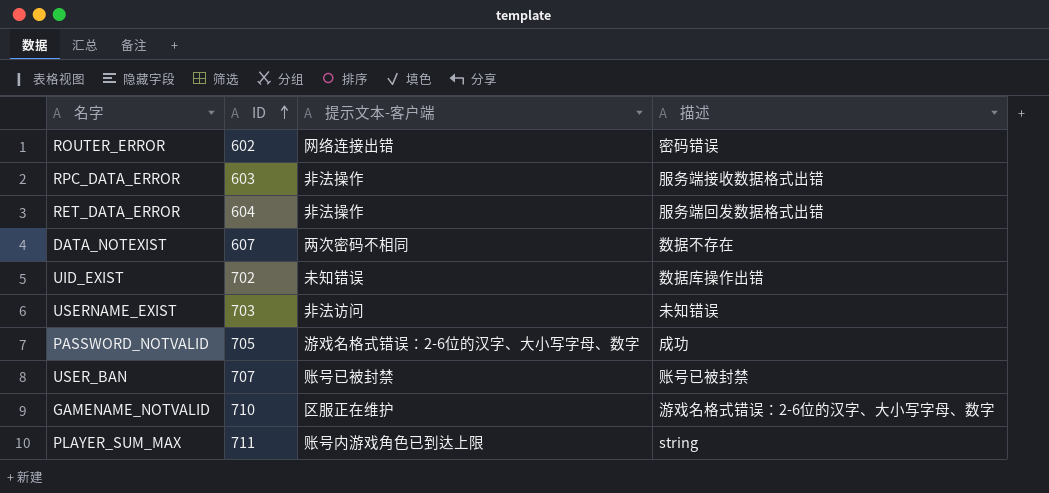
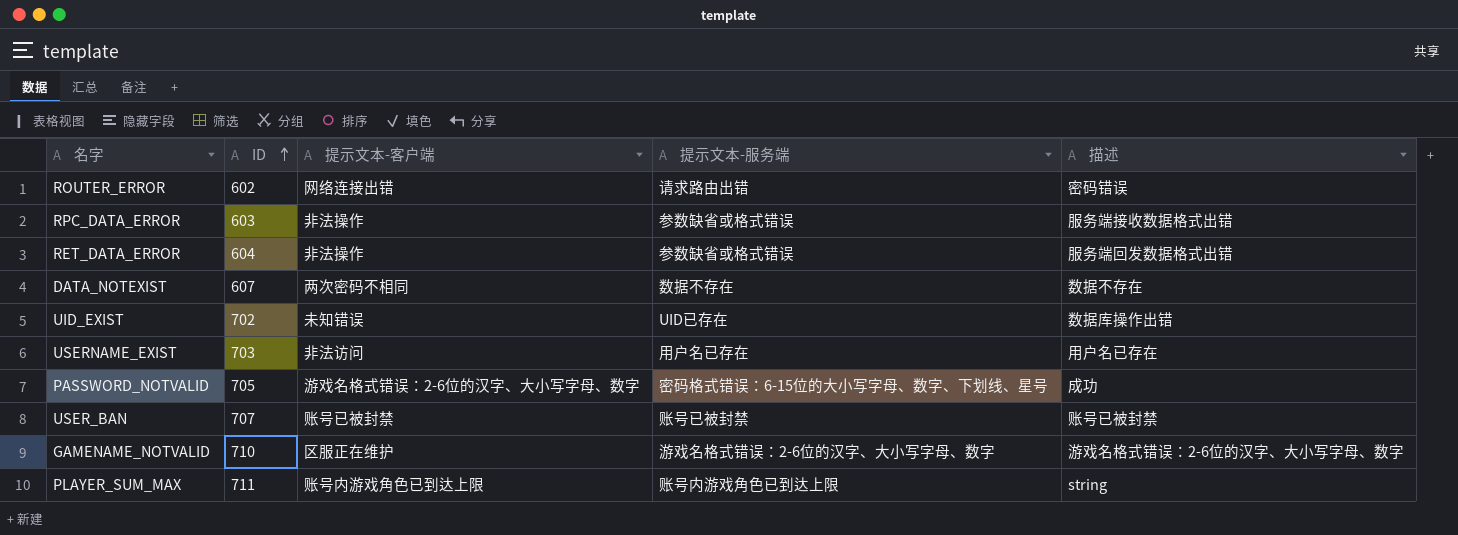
column 提示文本-服务端 | position: none -> 4
USERNAME_EXIST | 描述: 未知错误 -> 用户名已存在

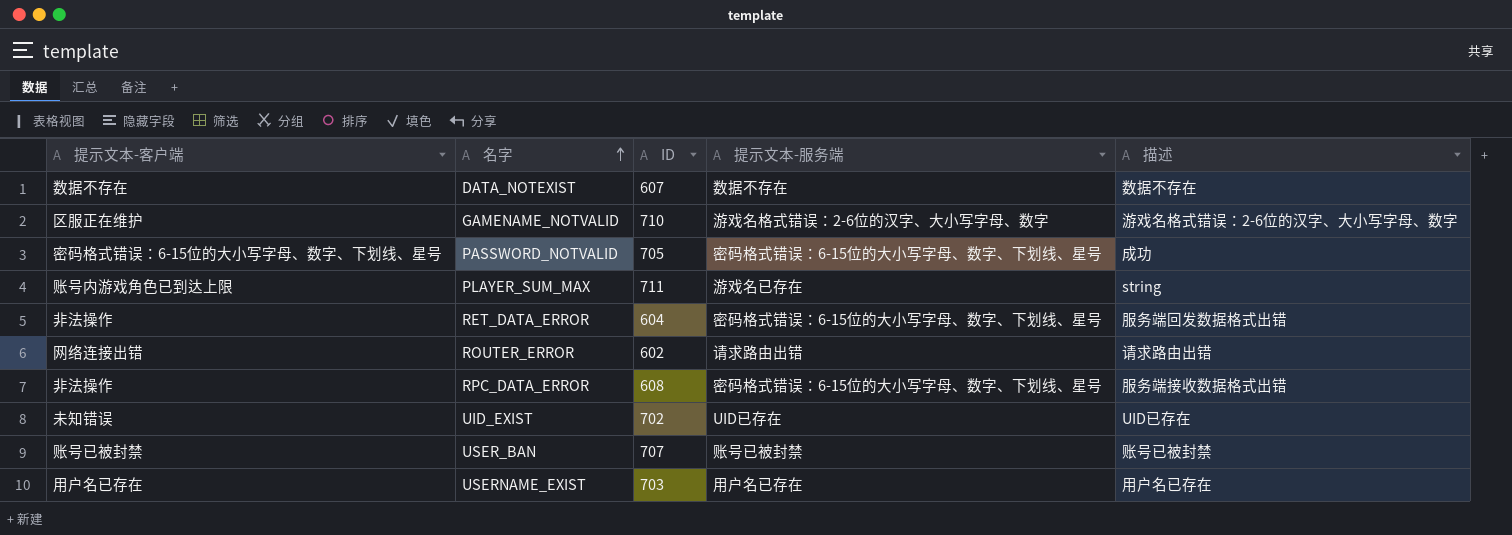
row order: ID ascending -> 名字 ascending
column 提示文本-客户端 | position: 3 -> 1
DATA_NOTEXIST | 提示文本-客户端: 两次密码不相同 -> 数据不存在
PASSWORD_NOTVALID | 提示文本-客户端: 游戏名格式错误：2-6位的汉字、大小写字母、数字 -> 密码格式错误：6-15位的大小写字母、数字、下划线、星号
PLAYER_SUM_MAX | 提示文本-服务端: 账号内游戏角色已到达上限 -> 游戏名已存在
RET_DATA_ERROR | 提示文本-服务端: 参数缺省或格式错误 -> 密码格式错误：6-15位的大小写字母、数字、下划线、星号
ROUTER_ERROR | 描述: 密码错误 -> 请求路由出错
RPC_DATA_ERROR | ID: 603 -> 608
RPC_DATA_ERROR | 提示文本-服务端: 参数缺省或格式错误 -> 密码格式错误：6-15位的大小写字母、数字、下划线、星号
UID_EXIST | 描述: 数据库操作出错 -> UID已存在
USERNAME_EXIST | 提示文本-客户端: 非法访问 -> 用户名已存在

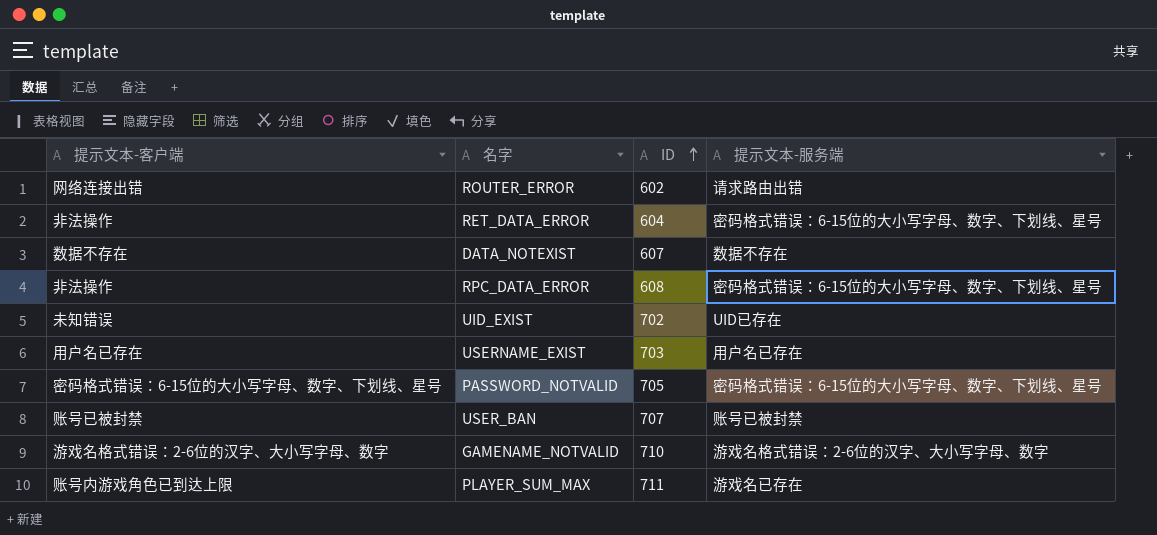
row order: 名字 ascending -> ID ascending
column 描述 | position: 5 -> none
GAMENAME_NOTVALID | 提示文本-客户端: 区服正在维护 -> 游戏名格式错误：2-6位的汉字、大小写字母、数字

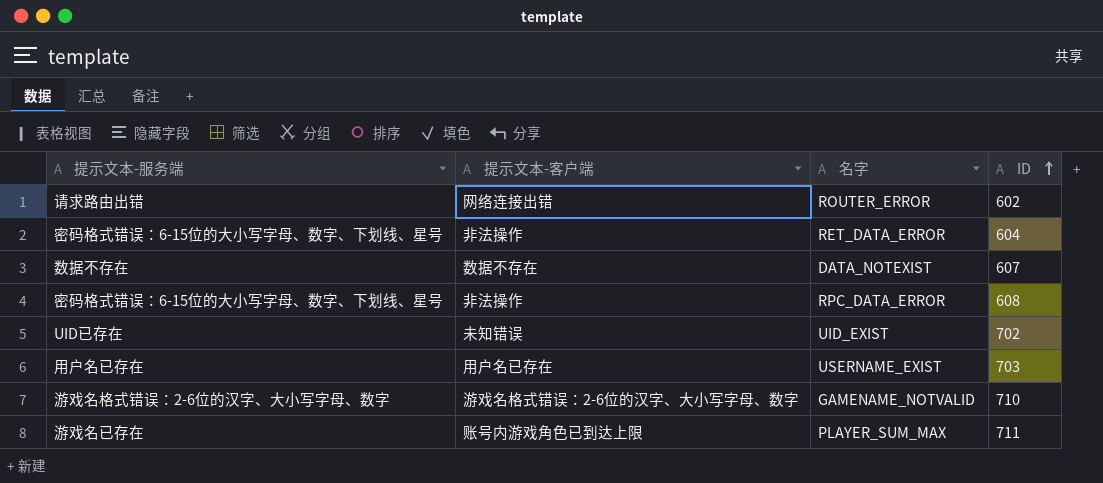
column 提示文本-服务端 | position: 4 -> 1
row PASSWORD_NOTVALID: 密码格式错误：6-15位的大小写字母、数字、下划线、星号 | 705 | 密码格式错误：6-15位的大小写字母、数字、下划线、星号 -> none
row USER_BAN: 账号已被封禁 | 707 | 账号已被封禁 -> none

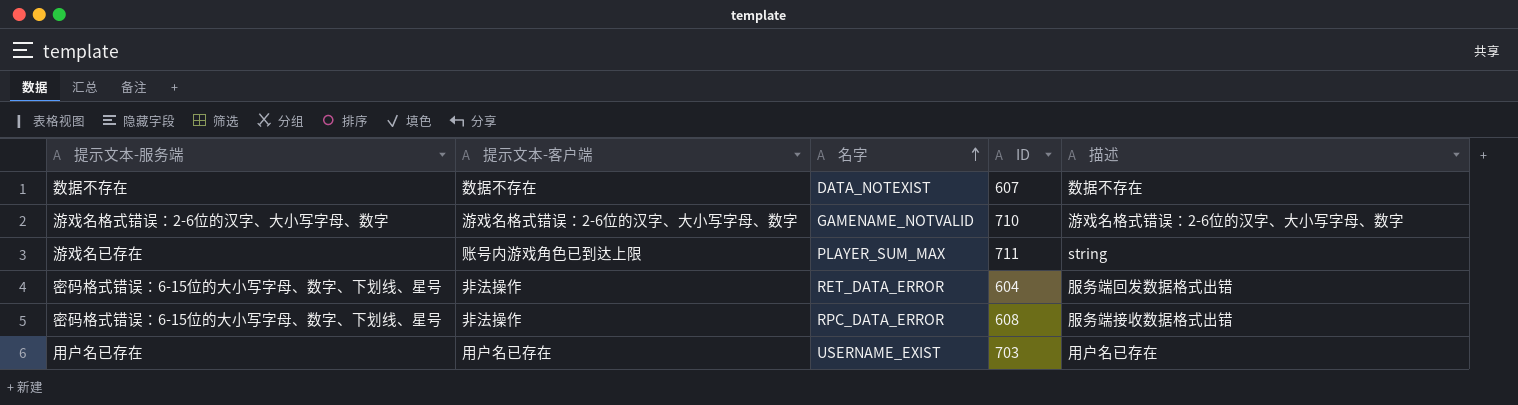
row order: ID ascending -> 名字 ascending
column 描述 | position: none -> 5
row ROUTER_ERROR: 请求路由出错 | 网络连接出错 | 602 -> none
row UID_EXIST: UID已存在 | 未知错误 | 702 -> none

